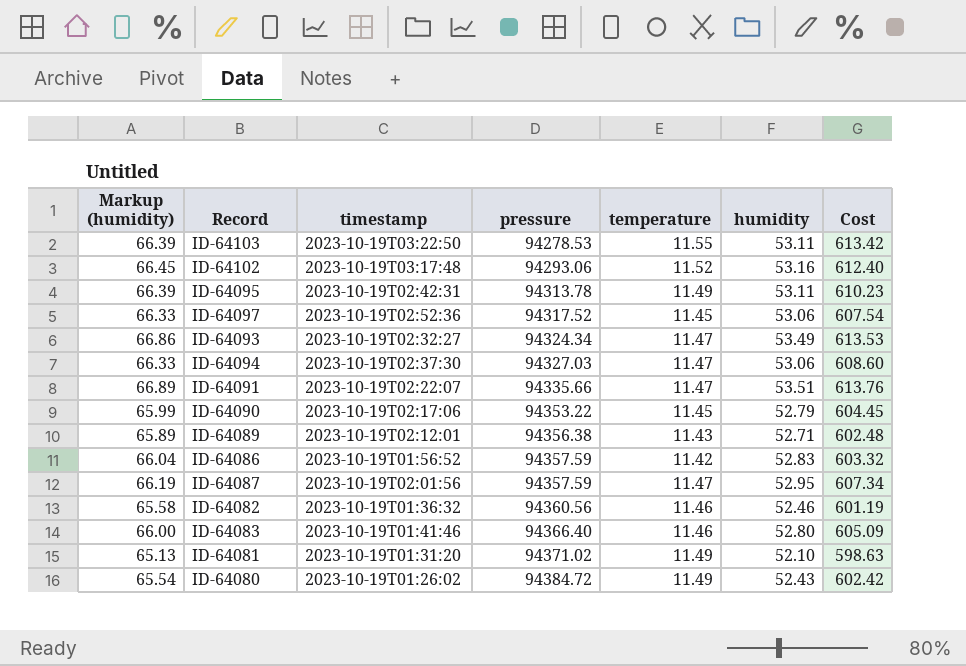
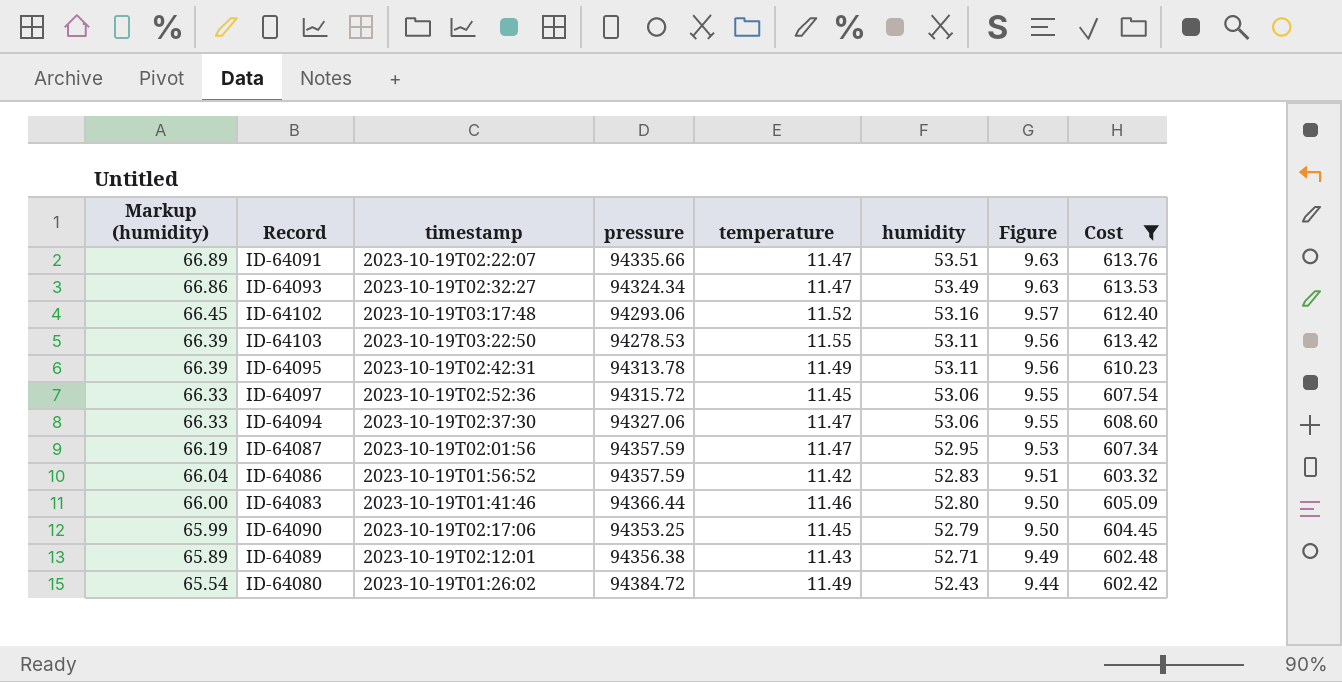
filter: none -> Cost >= 602.42
row order: pressure ascending -> Markup (humidity) descending
column Figure | formula: none -> [humidity] * 0.18
ID-64097 | pressure: 94317.52 -> 94315.72
ID-64094 | pressure: 94327.03 -> 94327.06
ID-64083 | pressure: 94366.40 -> 94366.44
ID-64090 | pressure: 94353.22 -> 94353.25

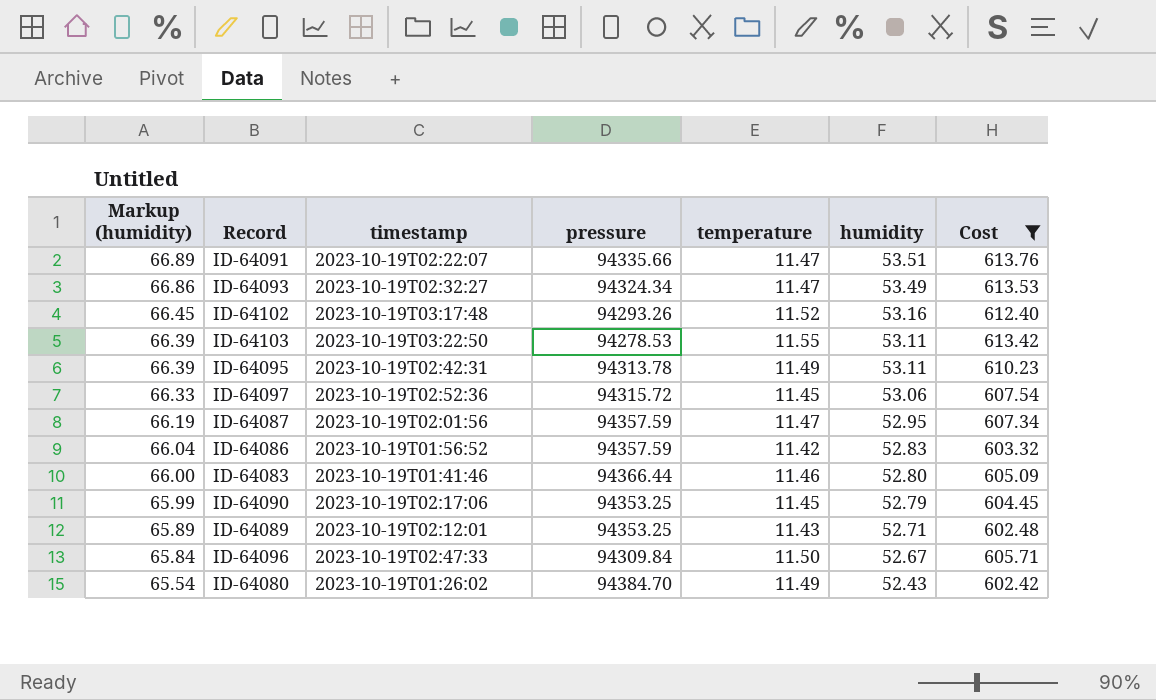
column Figure | formula: [humidity] * 0.18 -> none
row ID-64094: 66.33 | 2023-10-19T02:37:30 | 94327.06 | 11.47 | 53.06 | 9.55 | 608.60 -> none
ID-64102 | pressure: 94293.06 -> 94293.26
ID-64089 | pressure: 94356.38 -> 94353.25
row ID-64096: none -> 65.84 | 2023-10-19T02:47:33 | 94309.84 | 11.50 | 52.67 | 605.71
ID-64080 | pressure: 94384.72 -> 94384.70

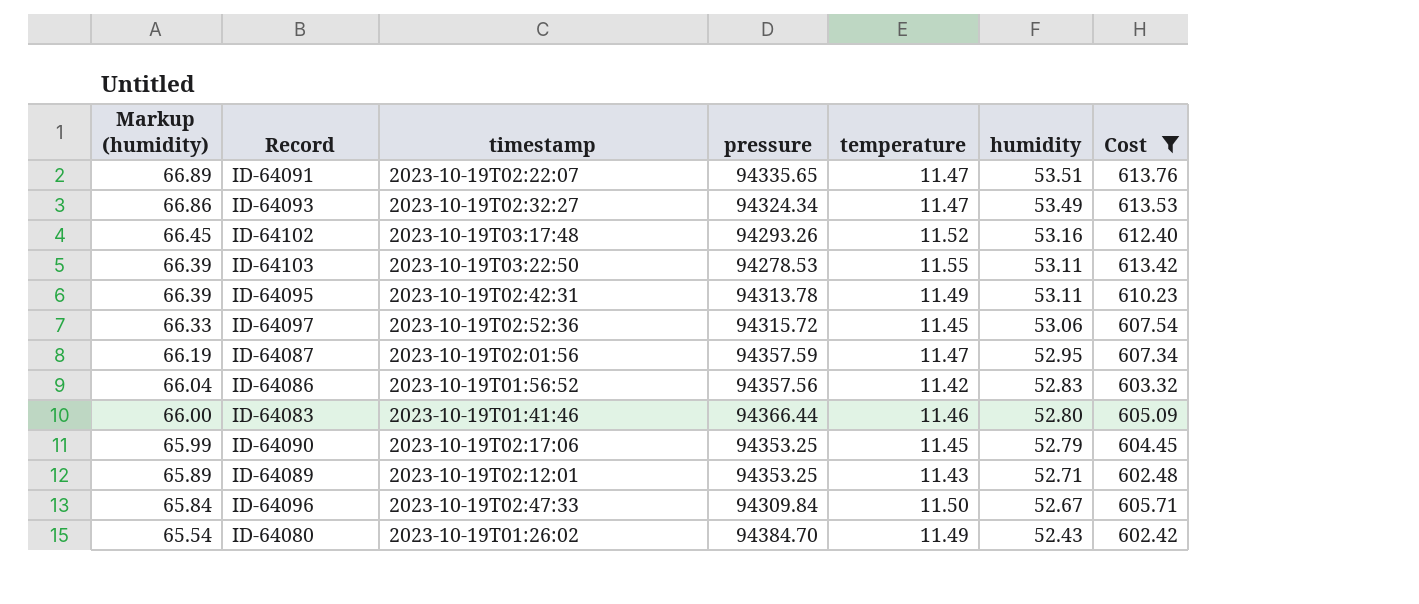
ID-64091 | pressure: 94335.66 -> 94335.65
ID-64086 | pressure: 94357.59 -> 94357.56

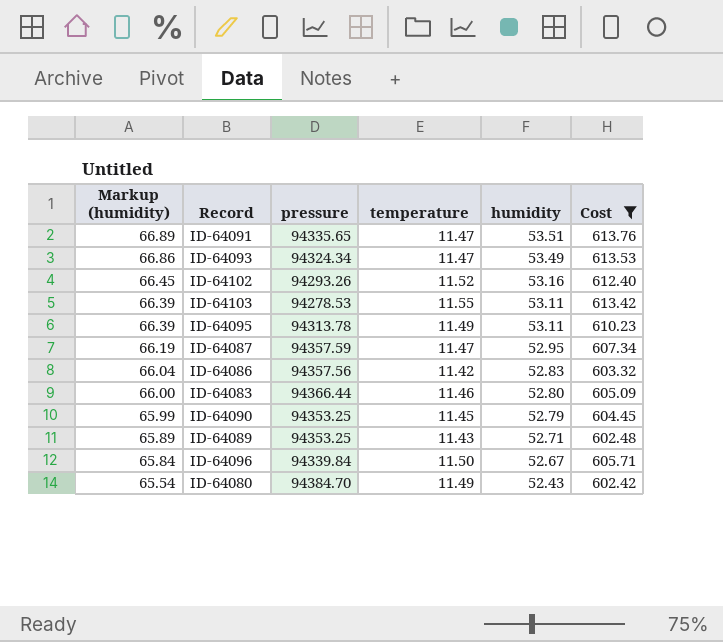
column timestamp | position: 3 -> none
row ID-64097: 66.33 | 2023-10-19T02:52:36 | 94315.72 | 11.45 | 53.06 | 607.54 -> none
ID-64096 | pressure: 94309.84 -> 94339.84

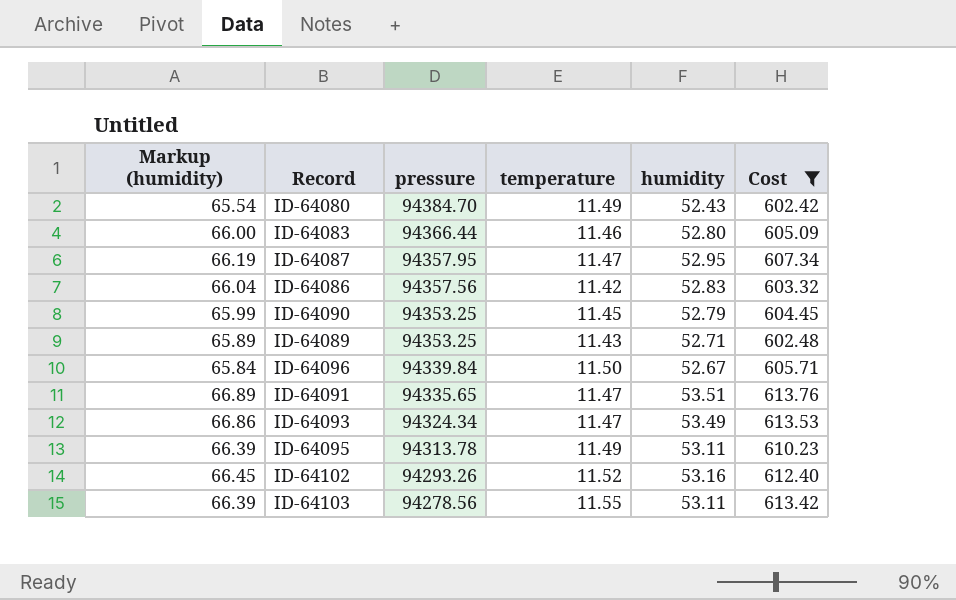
row order: Markup (humidity) descending -> pressure descending
ID-64087 | pressure: 94357.59 -> 94357.95
ID-64103 | pressure: 94278.53 -> 94278.56

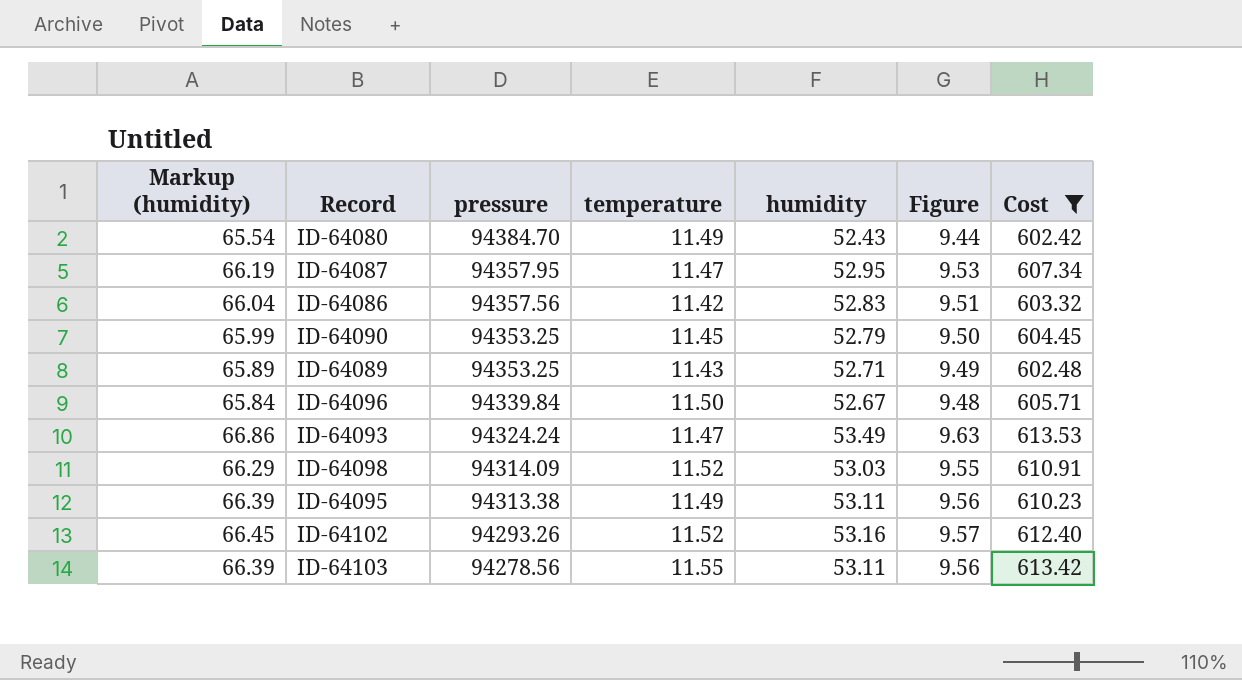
column Figure | formula: none -> [humidity] * 0.18
row ID-64083: 66.00 | 94366.44 | 11.46 | 52.80 | 605.09 -> none
row ID-64091: 66.89 | 94335.65 | 11.47 | 53.51 | 613.76 -> none
ID-64093 | pressure: 94324.34 -> 94324.24
row ID-64098: none -> 66.29 | 94314.09 | 11.52 | 53.03 | 9.55 | 610.91
ID-64095 | pressure: 94313.78 -> 94313.38

